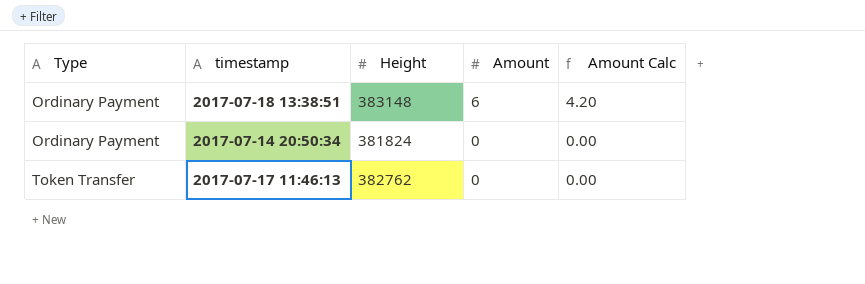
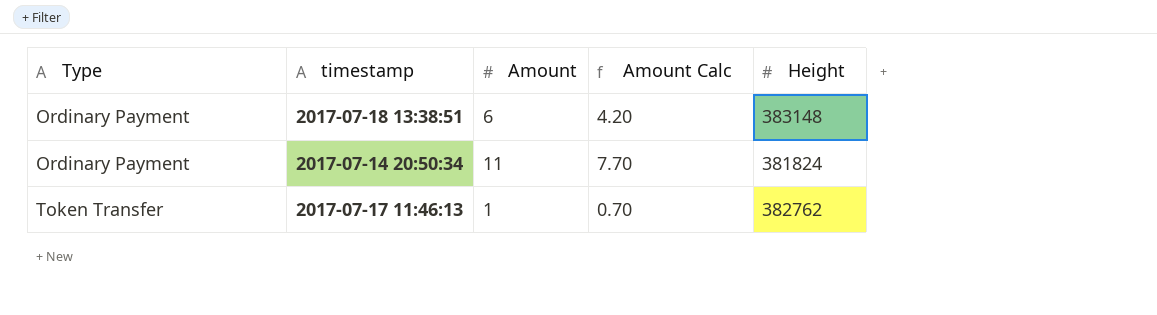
column Height | position: 3 -> 5
2017-07-14 20:50:34 | Amount: 0 -> 11
2017-07-14 20:50:34 | Amount Calc: 0.00 -> 7.70
2017-07-17 11:46:13 | Amount: 0 -> 1
2017-07-17 11:46:13 | Amount Calc: 0.00 -> 0.70

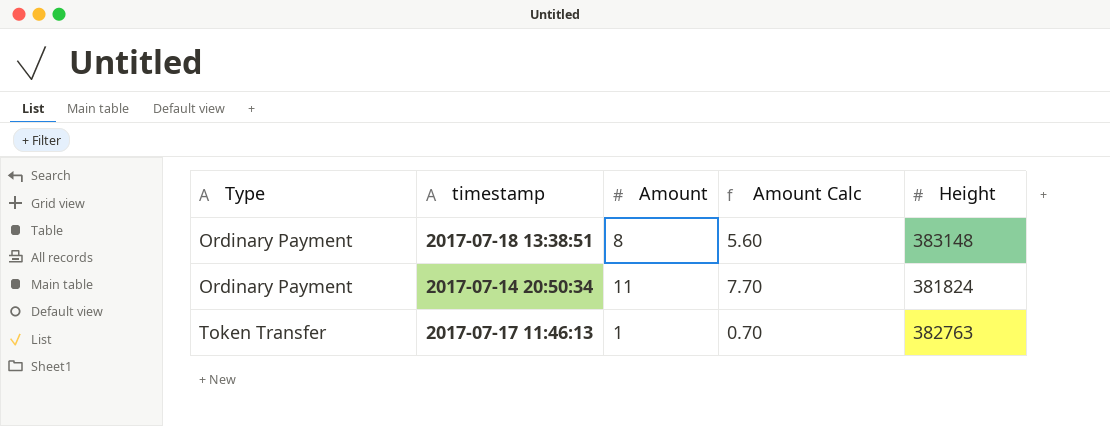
2017-07-18 13:38:51 | Amount: 6 -> 8
2017-07-18 13:38:51 | Amount Calc: 4.20 -> 5.60
2017-07-17 11:46:13 | Height: 382762 -> 382763

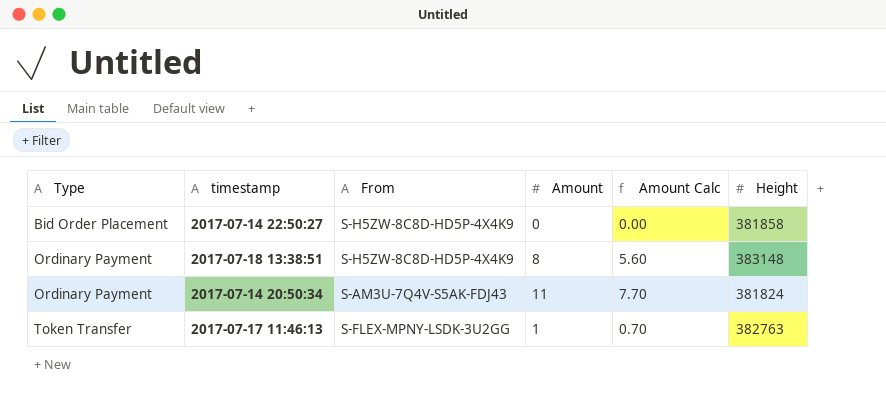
column From | position: none -> 3
row 2017-07-14 22:50:27: none -> Bid Order Placement | S-H5ZW-8C8D-HD5P-4X4K9 | 0 | 0.00 | 381858

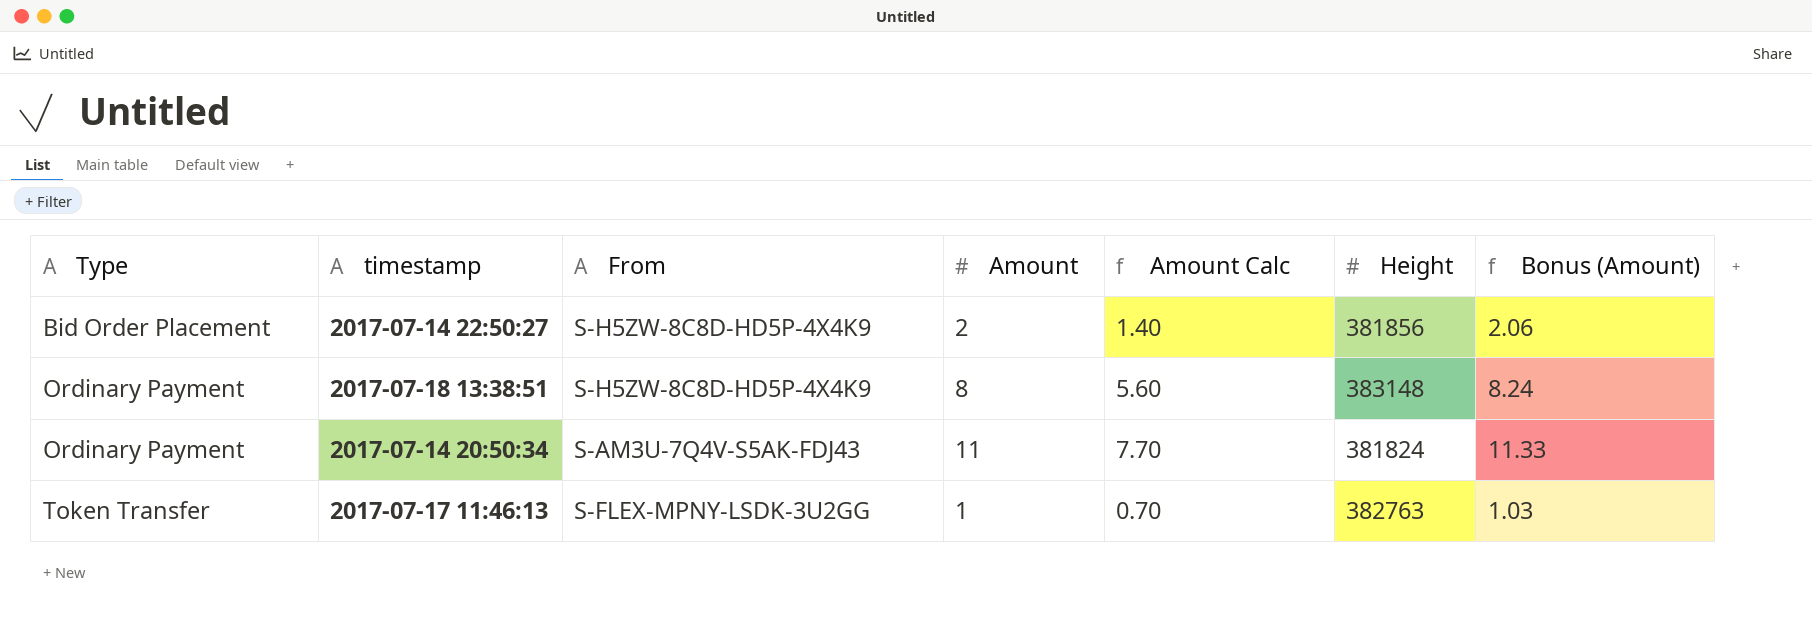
column Bonus (Amount) | formula: none -> [Amount] * 1.03
2017-07-14 22:50:27 | Amount: 0 -> 2
2017-07-14 22:50:27 | Amount Calc: 0.00 -> 1.40
2017-07-14 22:50:27 | Height: 381858 -> 381856

